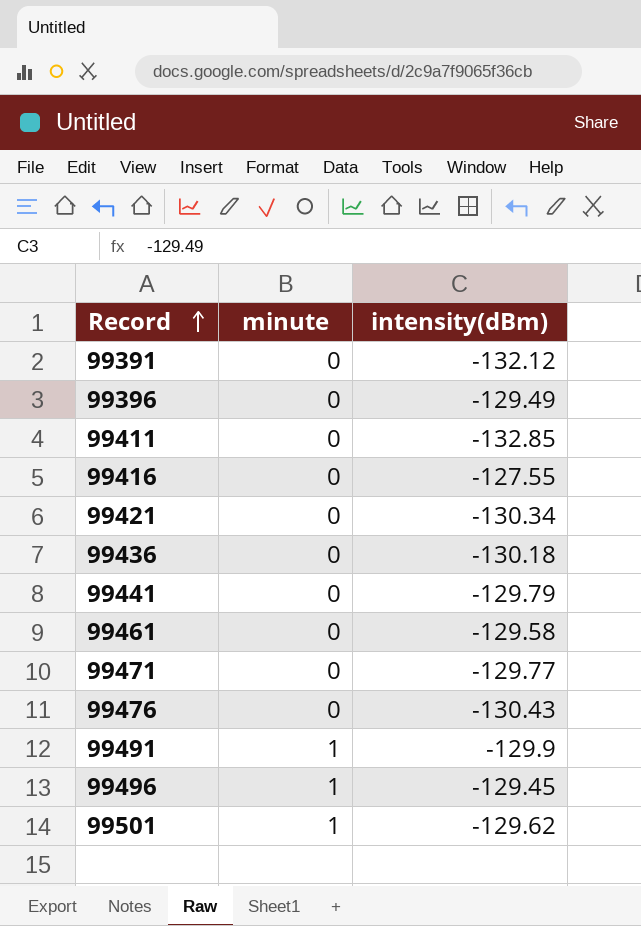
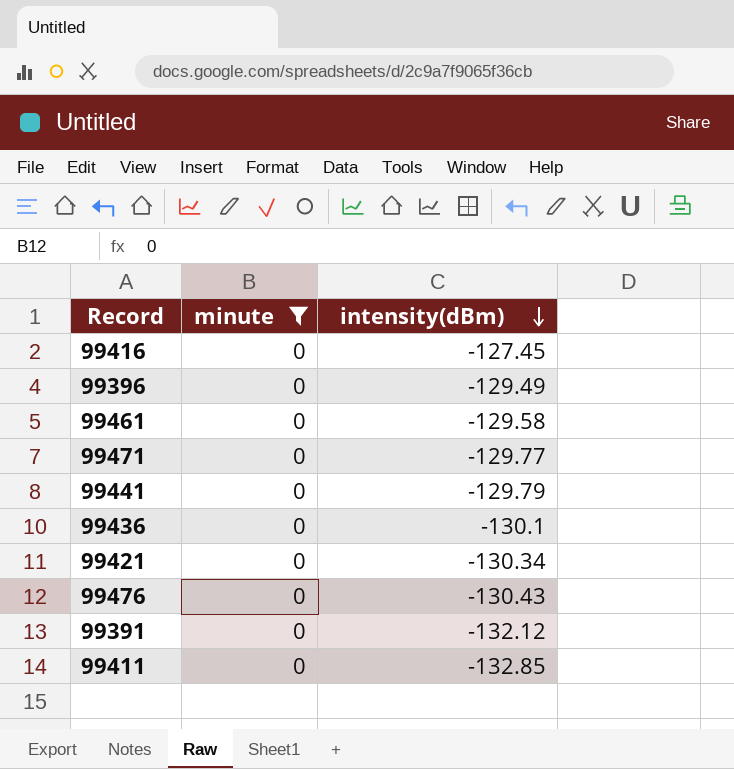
filter: none -> minute = 0
row order: Record ascending -> intensity(dBm) descending
99416 | intensity(dBm): -127.55 -> -127.45
99436 | intensity(dBm): -130.18 -> -130.1

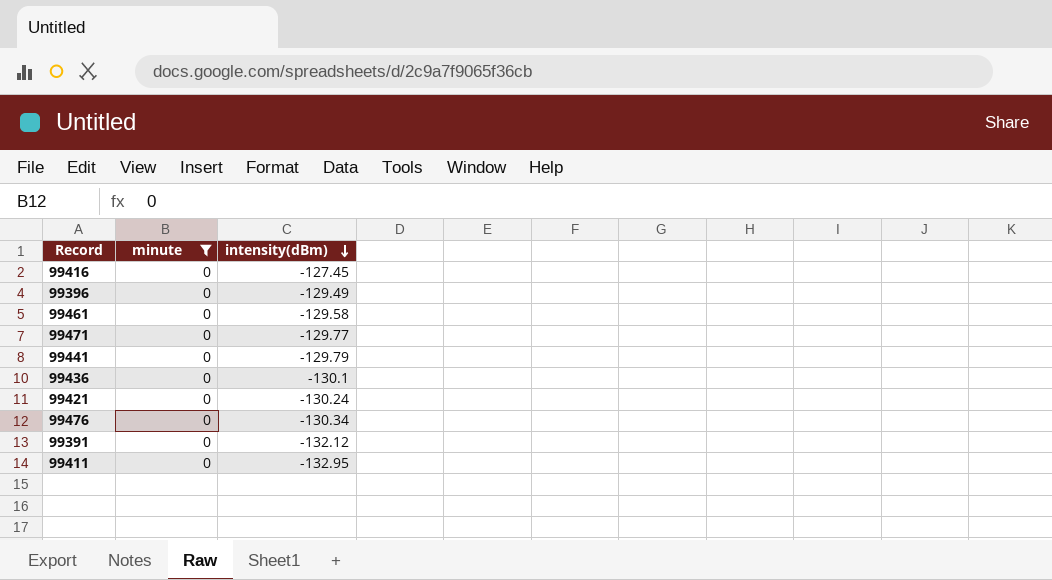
99421 | intensity(dBm): -130.34 -> -130.24
99476 | intensity(dBm): -130.43 -> -130.34
99411 | intensity(dBm): -132.85 -> -132.95

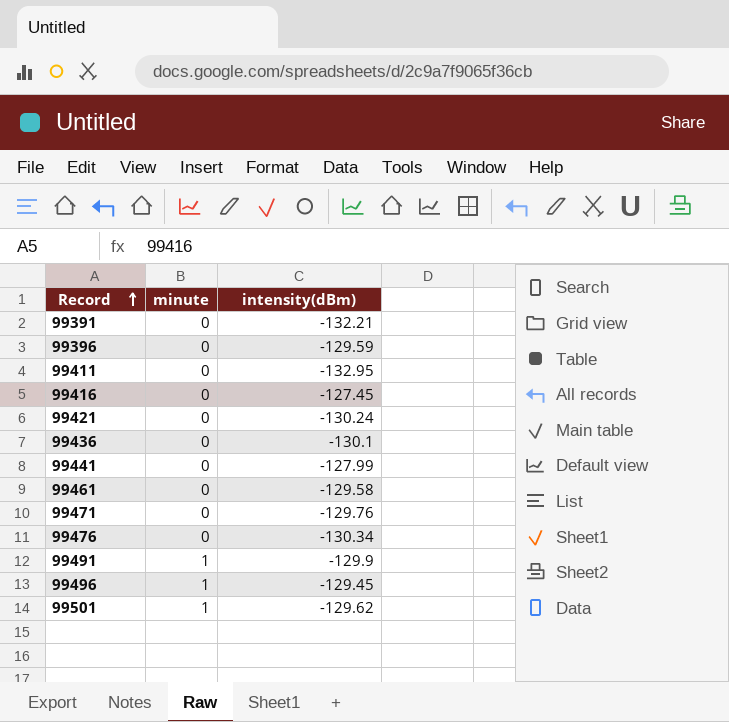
filter: minute = 0 -> none
row order: intensity(dBm) descending -> Record ascending
99391 | intensity(dBm): -132.12 -> -132.21
99396 | intensity(dBm): -129.49 -> -129.59
99441 | intensity(dBm): -129.79 -> -127.99
99471 | intensity(dBm): -129.77 -> -129.76

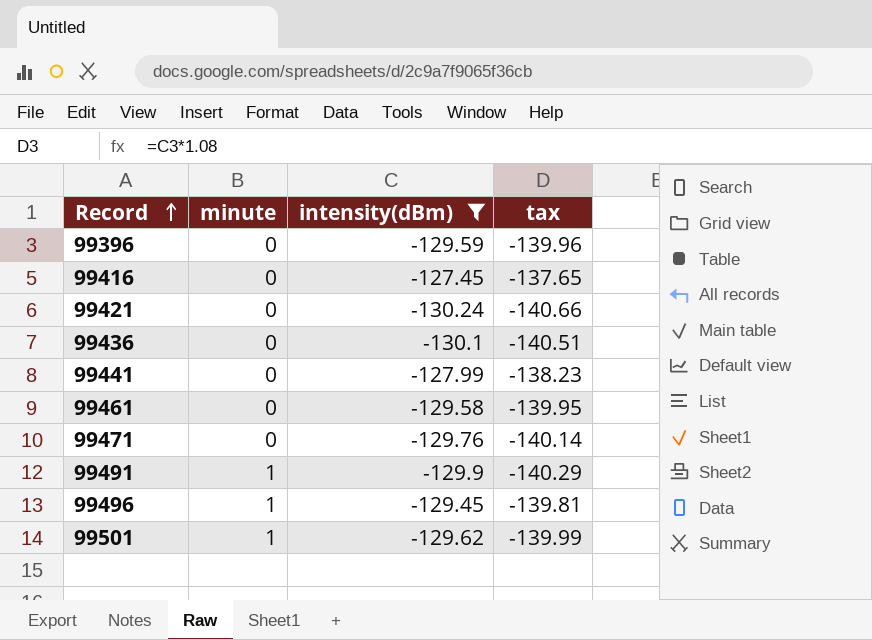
filter: none -> intensity(dBm) >= -130.24
column tax | formula: none -> [intensity(dBm)] * 1.08

